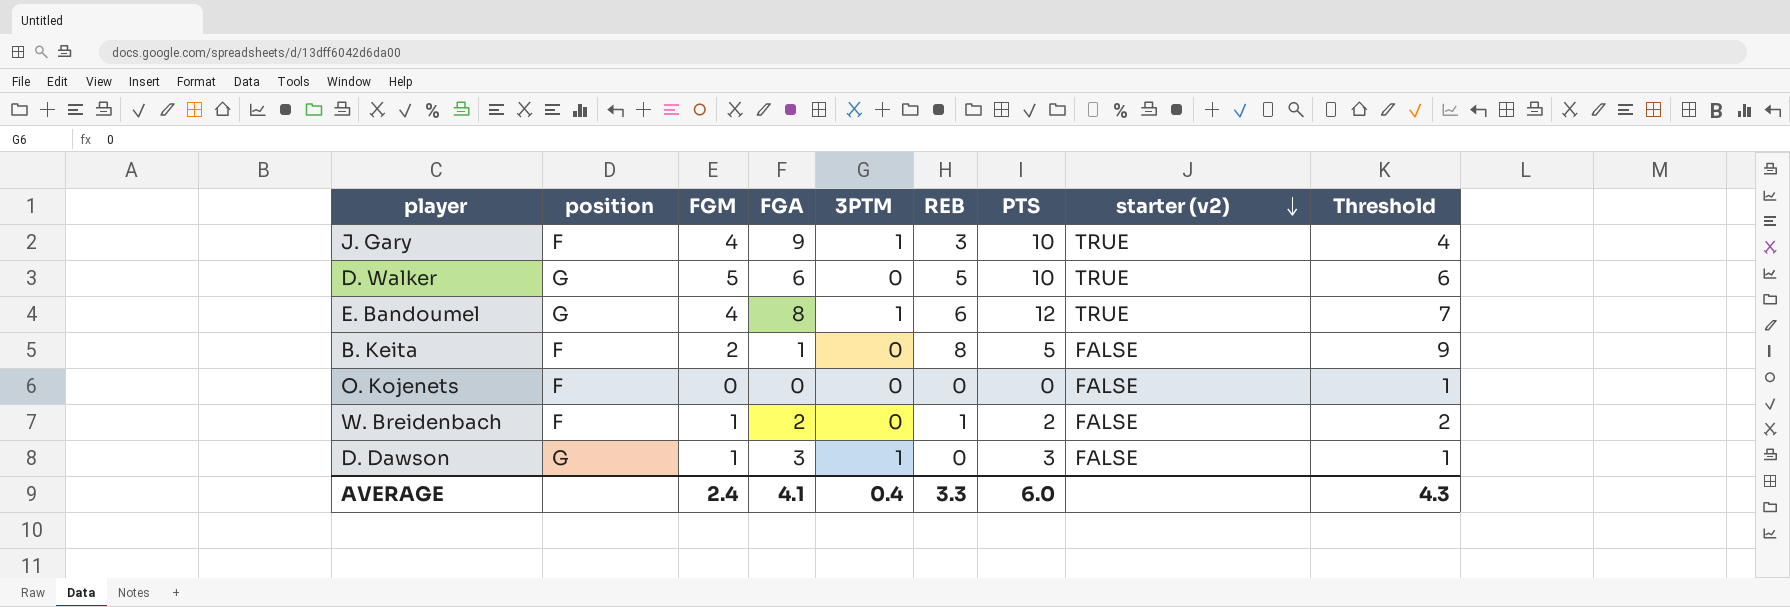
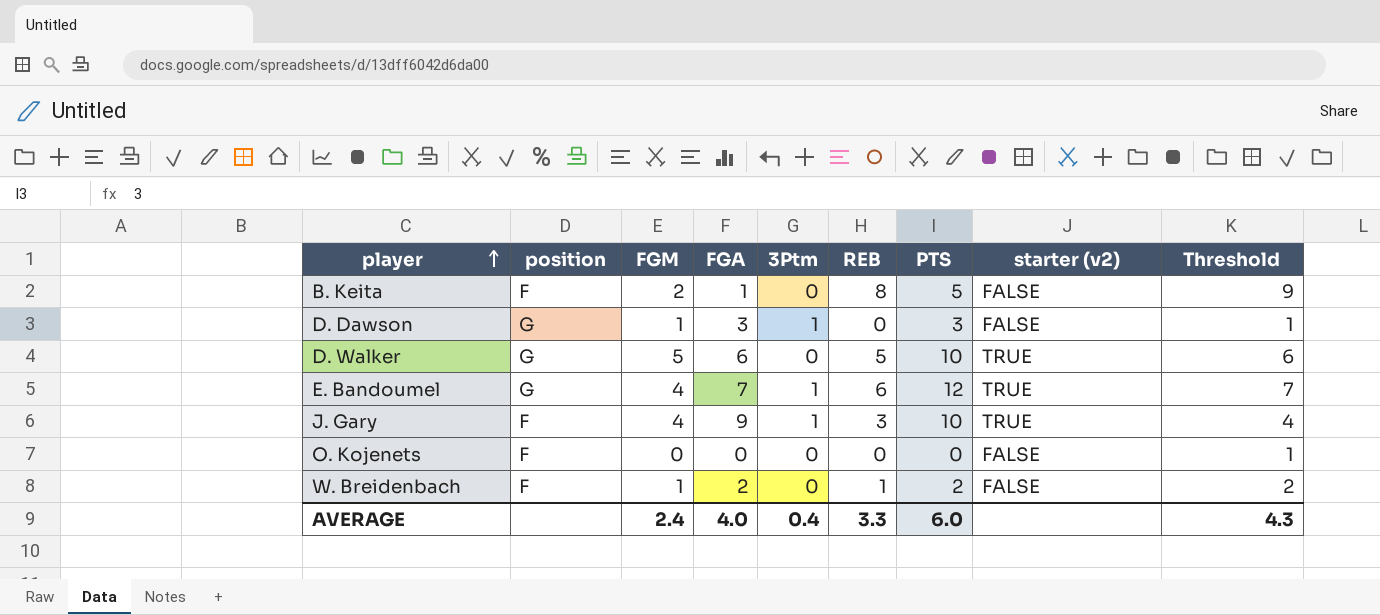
row order: starter (v2) descending -> player ascending
column name: 3PTM -> 3Ptm
E. Bandoumel | FGA: 8 -> 7
AVERAGE | FGA: 4.1 -> 4.0

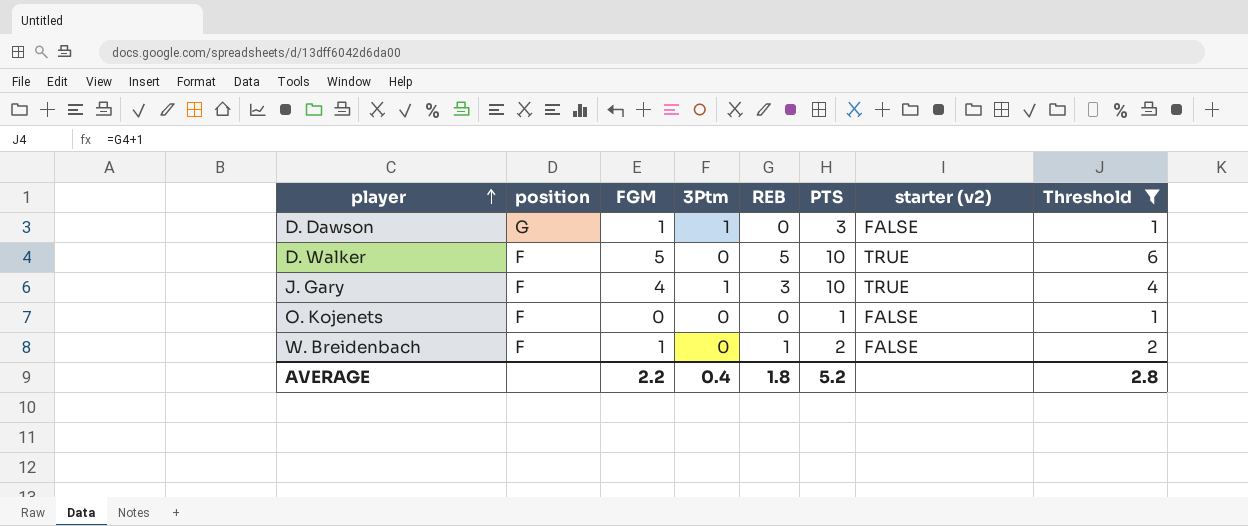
filter: none -> Threshold <= 6
column FGA | position: 4 -> none
D. Walker | position: G -> F
O. Kojenets | PTS: 0 -> 1
AVERAGE | FGM: 2.4 -> 2.2
AVERAGE | REB: 3.3 -> 1.8
AVERAGE | PTS: 6.0 -> 5.2
AVERAGE | Threshold: 4.3 -> 2.8

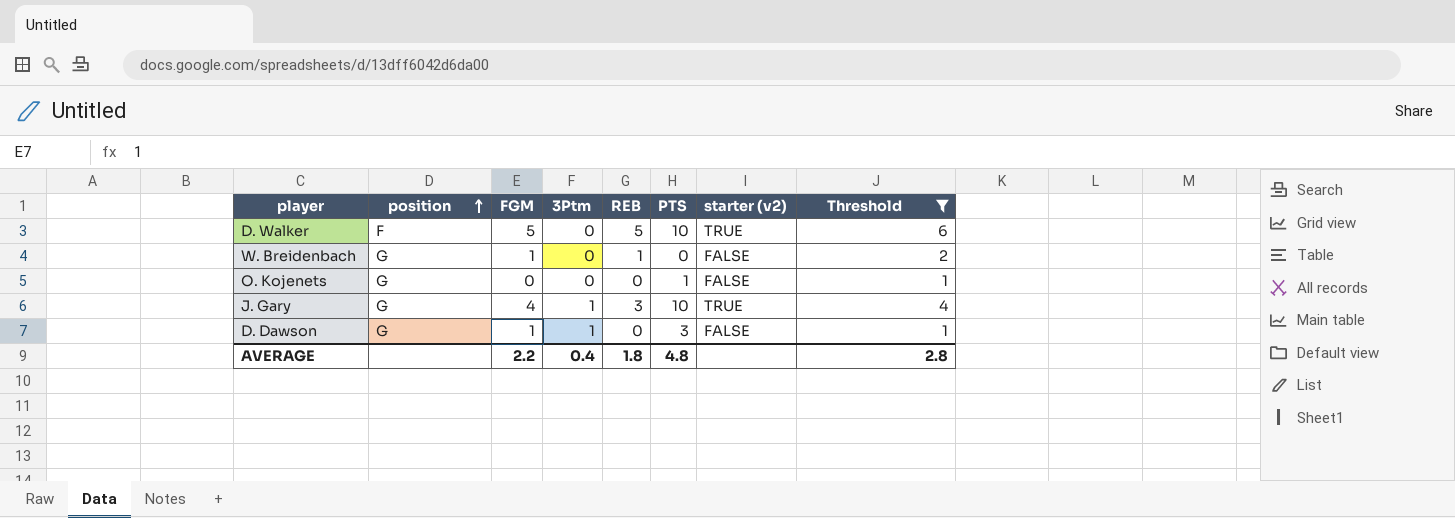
row order: player ascending -> position ascending
W. Breidenbach | position: F -> G
W. Breidenbach | PTS: 2 -> 0
O. Kojenets | position: F -> G
J. Gary | position: F -> G
AVERAGE | PTS: 5.2 -> 4.8

